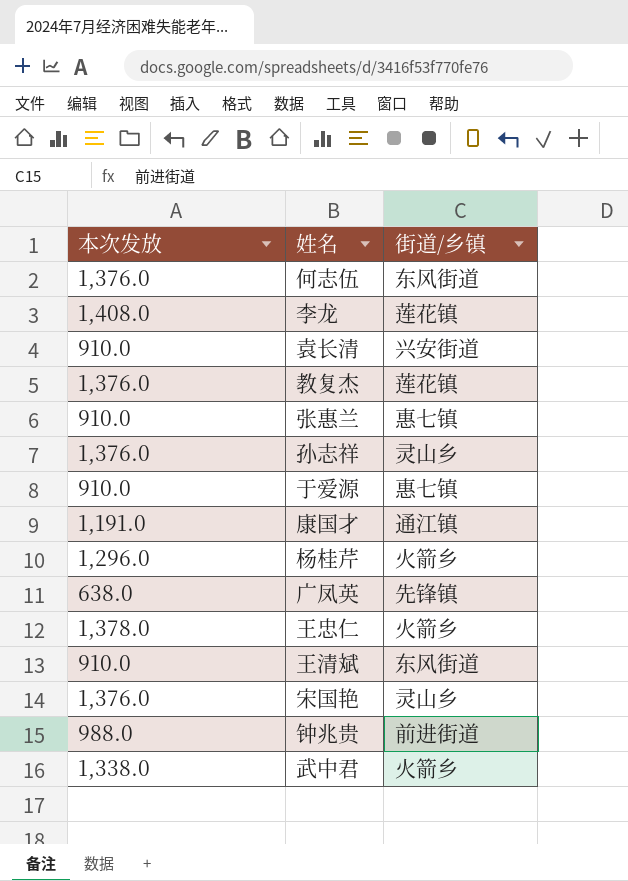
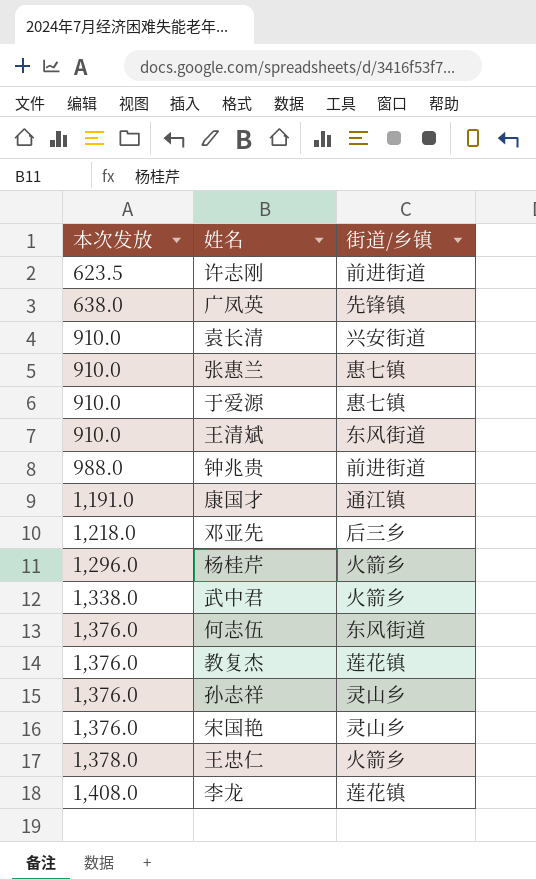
row order: none -> 本次发放 ascending
row 许志刚: none -> 623.5 | 前进街道
row 邓亚先: none -> 1,218.0 | 后三乡

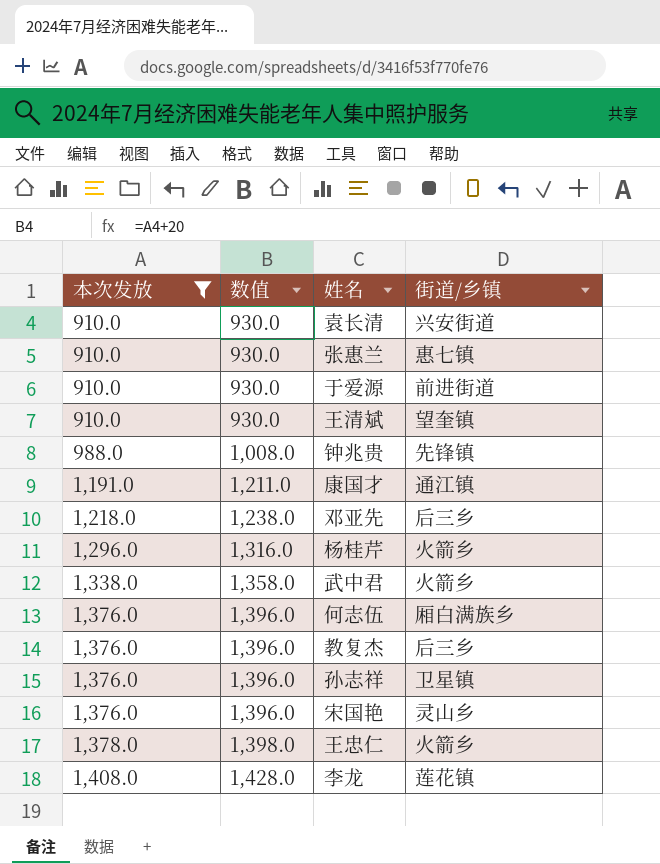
filter: none -> 本次发放 >= 910.0
column 数值 | formula: none -> [本次发放] + 20
于爱源 | 街道/乡镇: 惠七镇 -> 前进街道
王清斌 | 街道/乡镇: 东风街道 -> 望奎镇
钟兆贵 | 街道/乡镇: 前进街道 -> 先锋镇
何志伍 | 街道/乡镇: 东风街道 -> 厢白满族乡
教复杰 | 街道/乡镇: 莲花镇 -> 后三乡
孙志祥 | 街道/乡镇: 灵山乡 -> 卫星镇

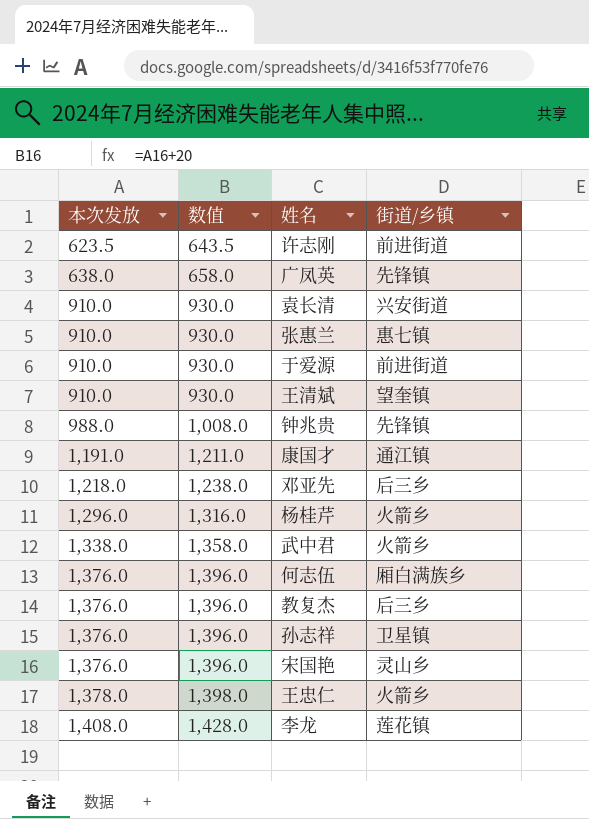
filter: 本次发放 >= 910.0 -> none

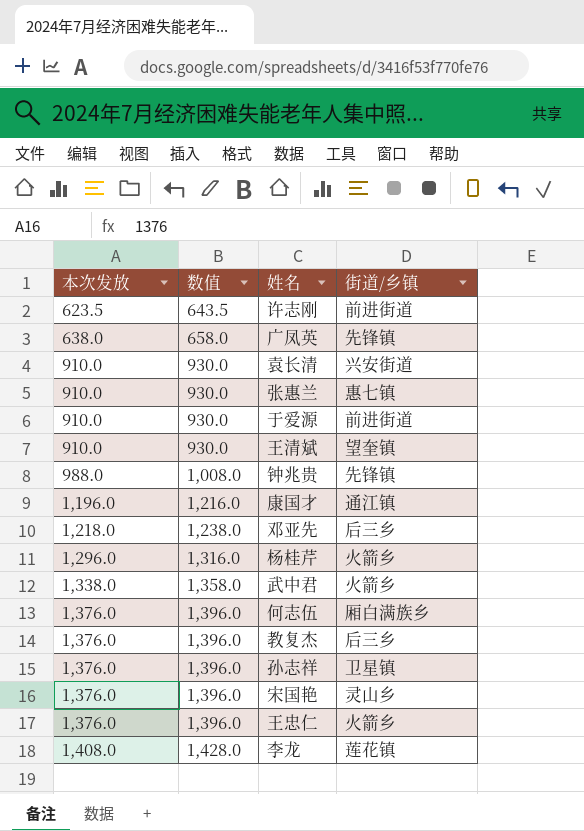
康国才 | 本次发放: 1,191.0 -> 1,196.0
康国才 | 数值: 1,211.0 -> 1,216.0
王忠仁 | 本次发放: 1,378.0 -> 1,376.0
王忠仁 | 数值: 1,398.0 -> 1,396.0

